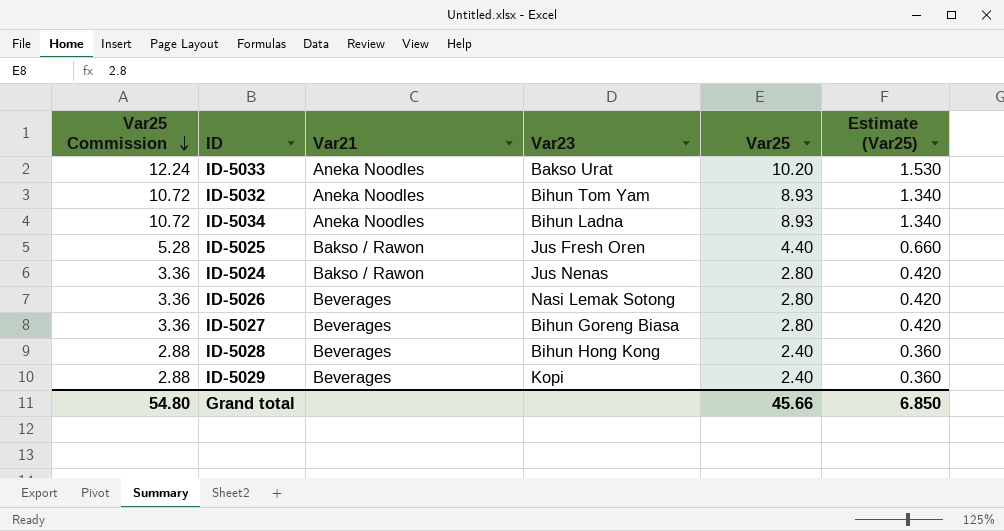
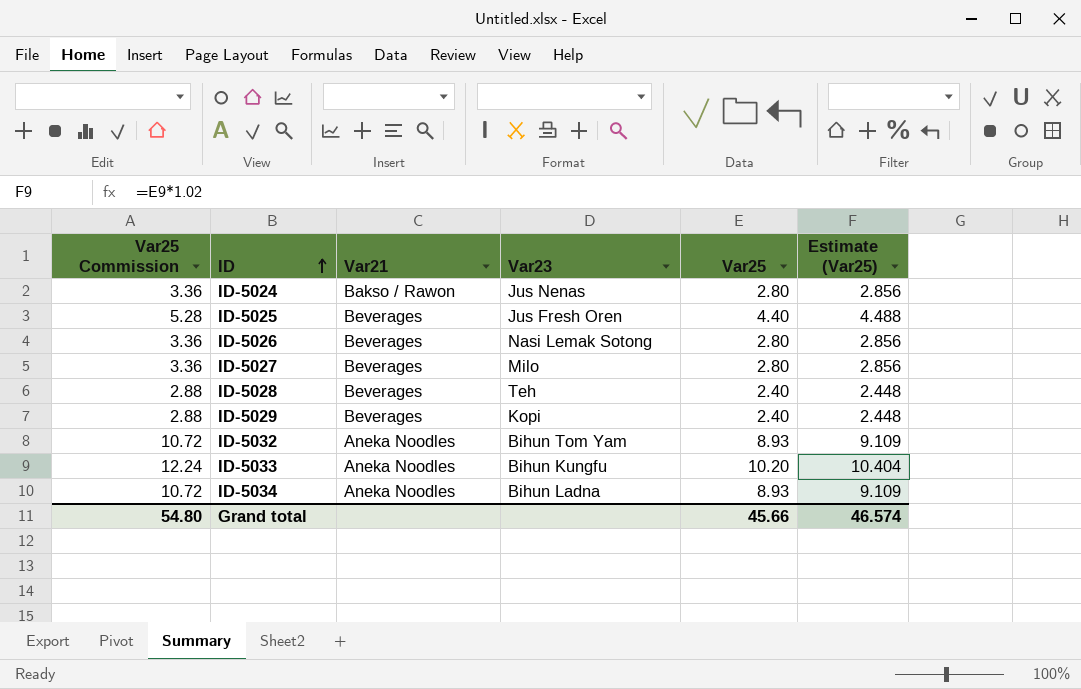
row order: Var25 Commission descending -> ID ascending
column Estimate (Var25) | formula: [Var25] * 0.15 -> [Var25] * 1.02
ID-5025 | Var21: Bakso / Rawon -> Beverages
ID-5027 | Var23: Bihun Goreng Biasa -> Milo
ID-5028 | Var23: Bihun Hong Kong -> Teh
ID-5033 | Var23: Bakso Urat -> Bihun Kungfu
Grand total | Estimate (Var25): 6.850 -> 46.574

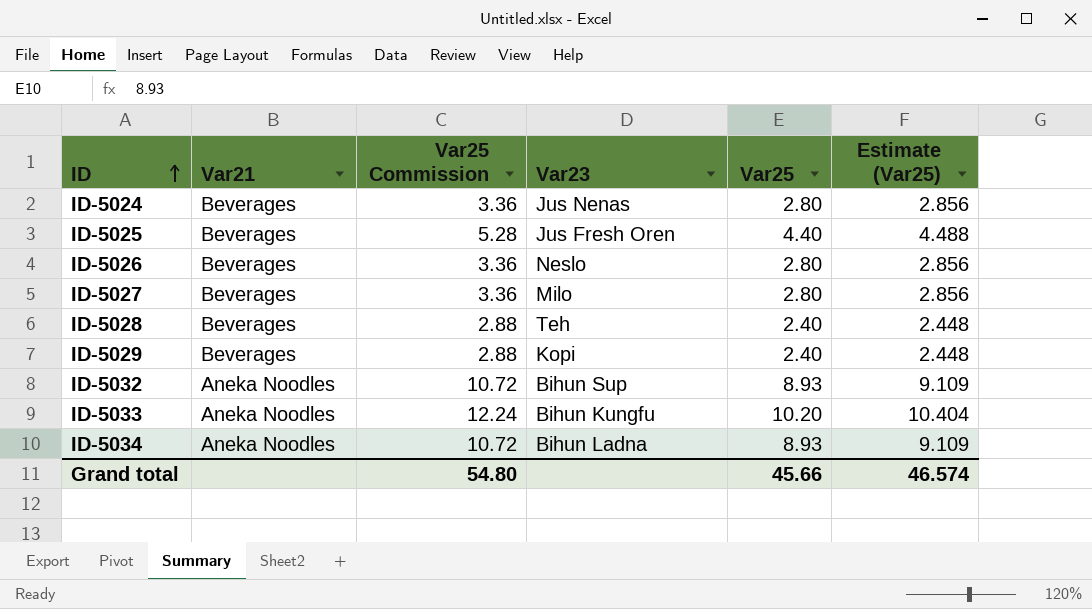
column Var25 Commission | position: 1 -> 3
ID-5024 | Var21: Bakso / Rawon -> Beverages
ID-5026 | Var23: Nasi Lemak Sotong -> Neslo
ID-5032 | Var23: Bihun Tom Yam -> Bihun Sup

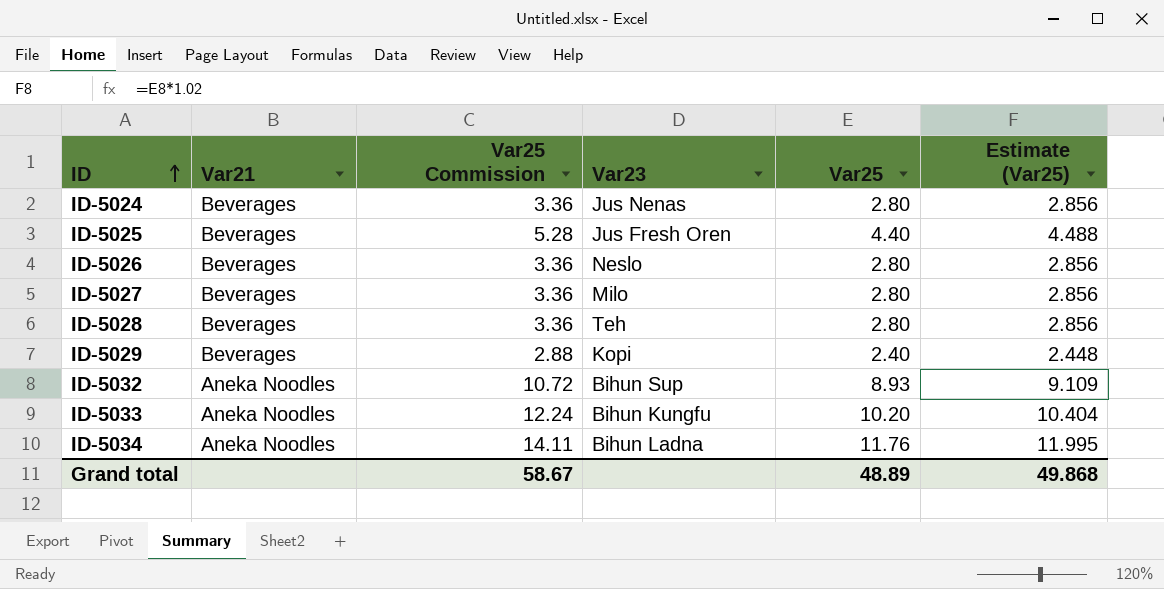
ID-5028 | Var25 Commission: 2.88 -> 3.36
ID-5028 | Var25: 2.40 -> 2.80
ID-5028 | Estimate (Var25): 2.448 -> 2.856
ID-5034 | Var25 Commission: 10.72 -> 14.11
ID-5034 | Var25: 8.93 -> 11.76
ID-5034 | Estimate (Var25): 9.109 -> 11.995
Grand total | Var25 Commission: 54.80 -> 58.67
Grand total | Var25: 45.66 -> 48.89
Grand total | Estimate (Var25): 46.574 -> 49.868

